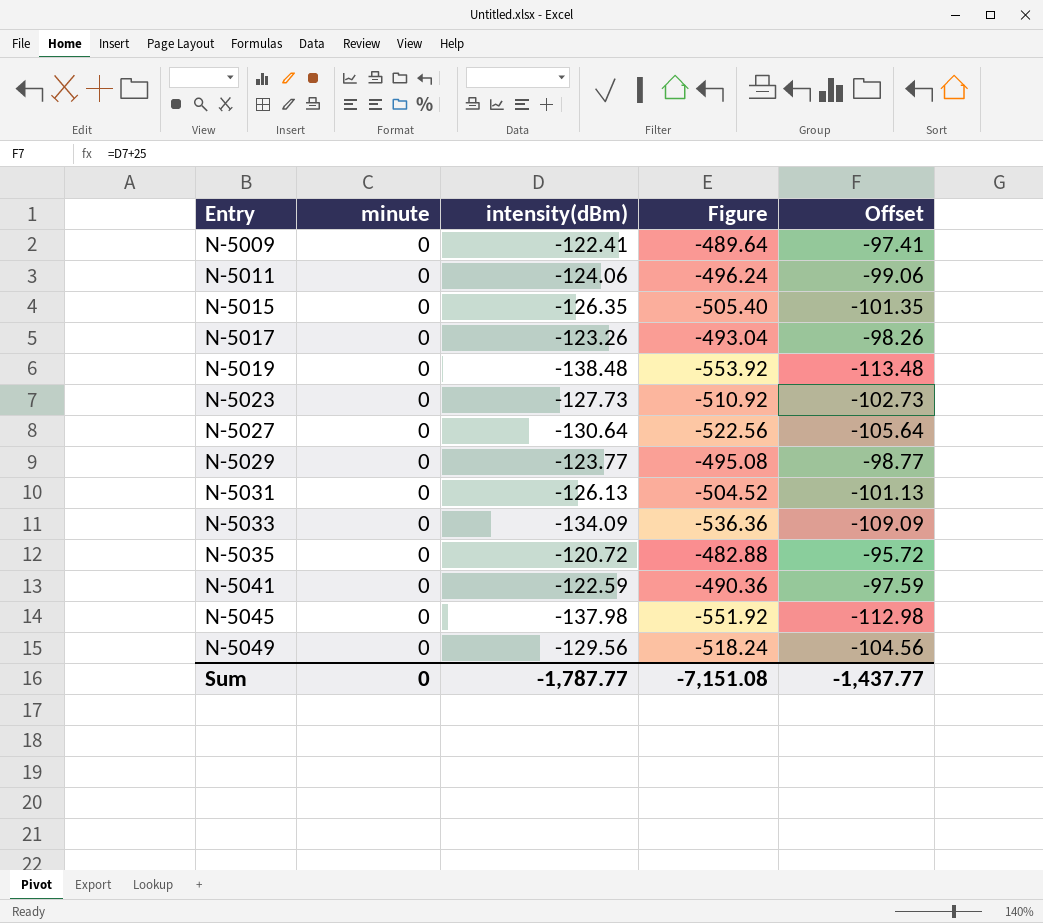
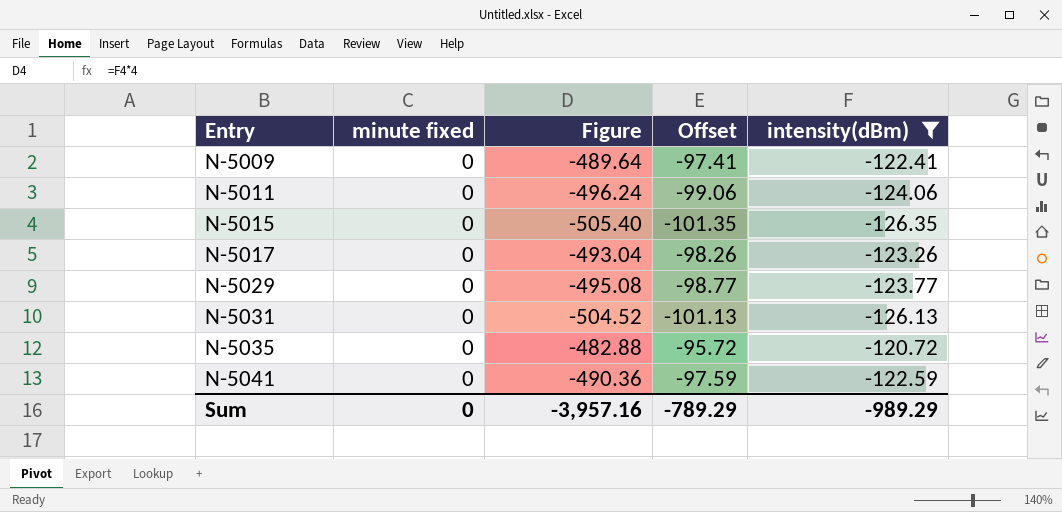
filter: none -> intensity(dBm) >= -126.35
column name: minute -> minute fixed
column intensity(dBm) | position: 3 -> 5
Sum | Figure: -7,151.08 -> -3,957.16
Sum | Offset: -1,437.77 -> -789.29
Sum | intensity(dBm): -1,787.77 -> -989.29

